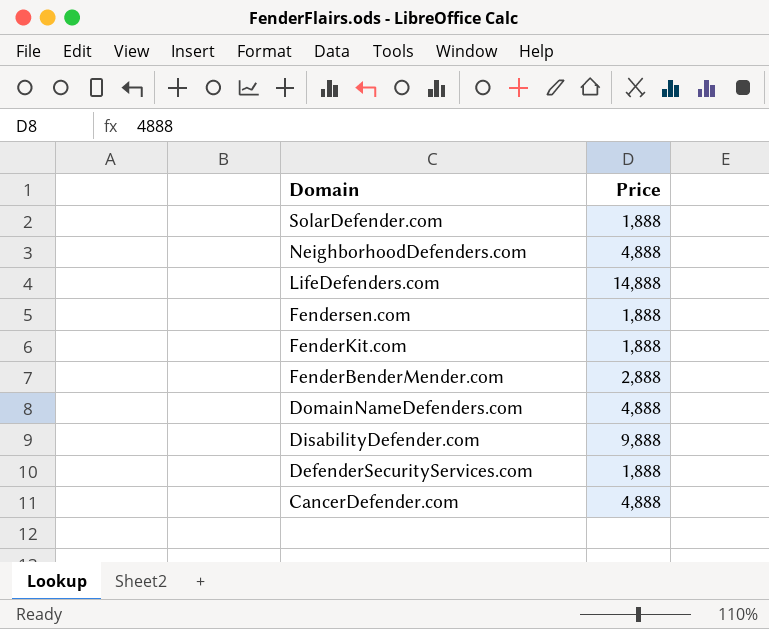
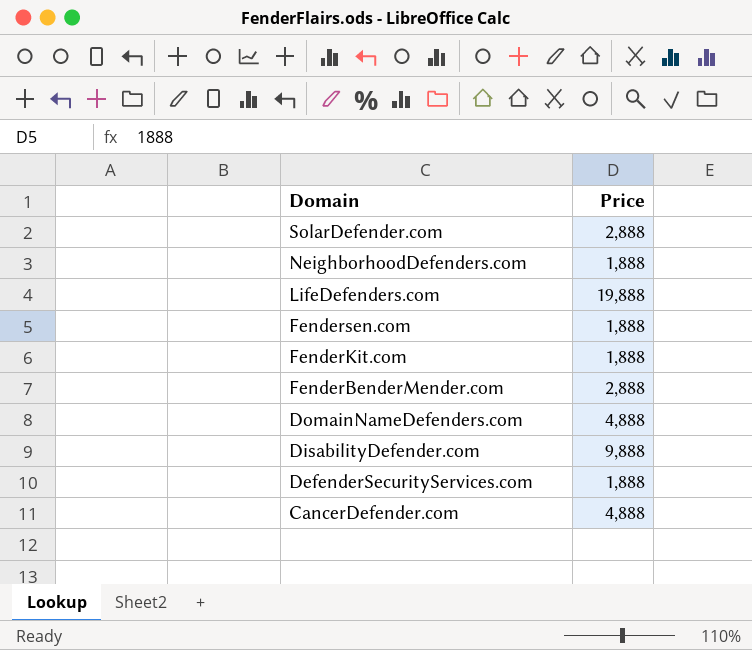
SolarDefender.com | Price: 1,888 -> 2,888
NeighborhoodDefenders.com | Price: 4,888 -> 1,888
LifeDefenders.com | Price: 14,888 -> 19,888

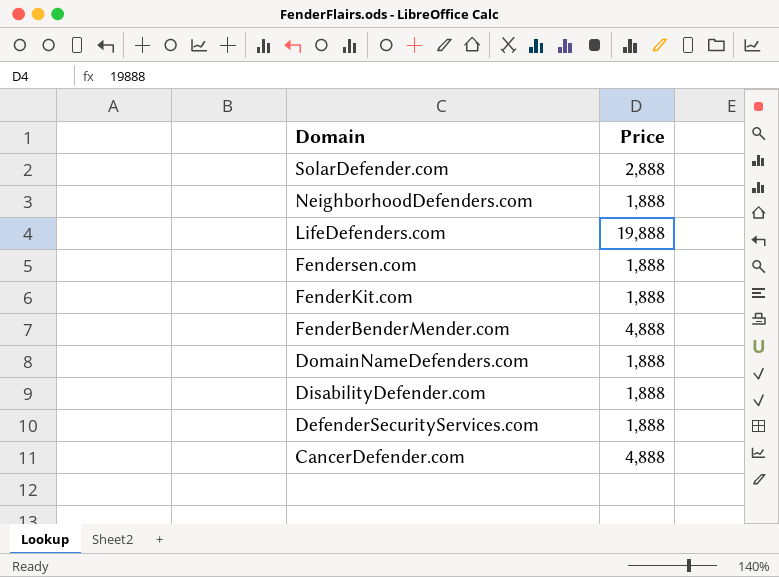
FenderBenderMender.com | Price: 2,888 -> 4,888
DomainNameDefenders.com | Price: 4,888 -> 1,888
DisabilityDefender.com | Price: 9,888 -> 1,888

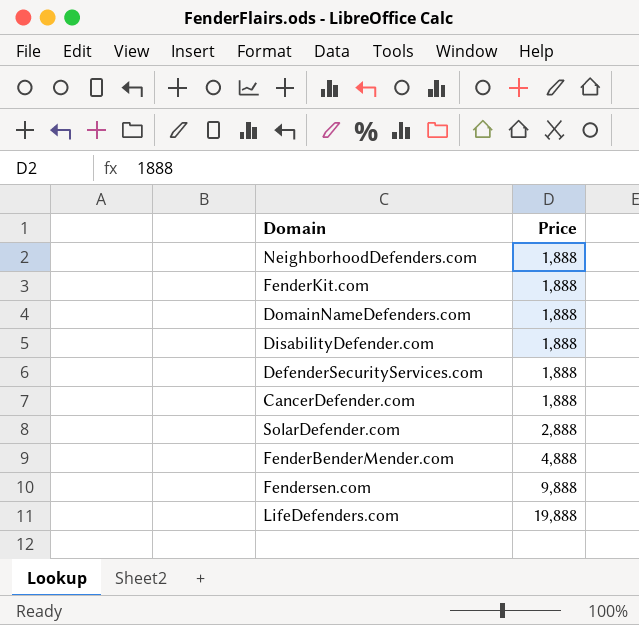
row order: Domain descending -> Price ascending
CancerDefender.com | Price: 4,888 -> 1,888
Fendersen.com | Price: 1,888 -> 9,888

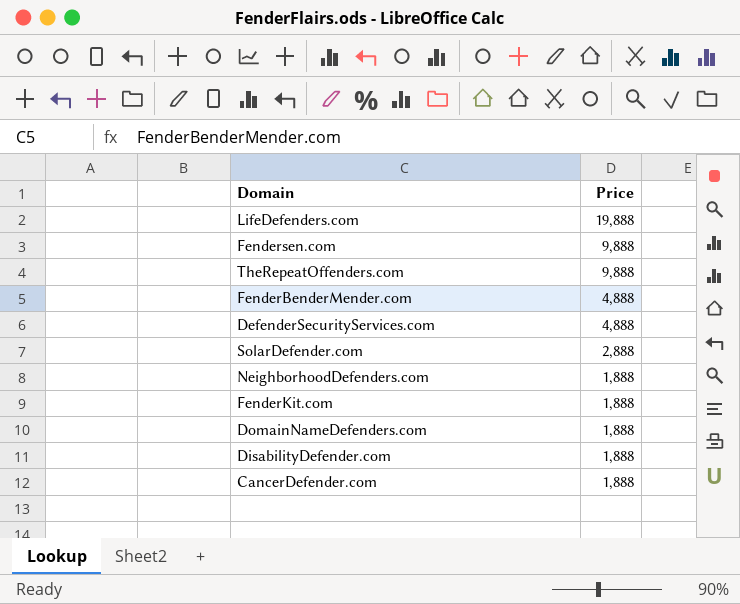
row order: Price ascending -> Price descending
row TheRepeatOffenders.com: none -> 9,888
DefenderSecurityServices.com | Price: 1,888 -> 4,888

